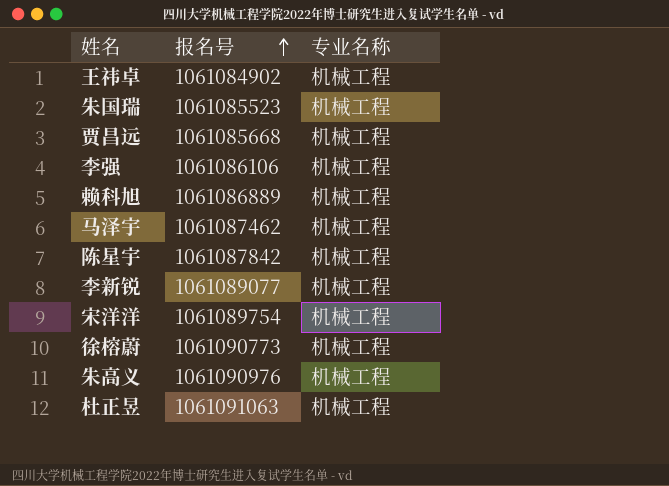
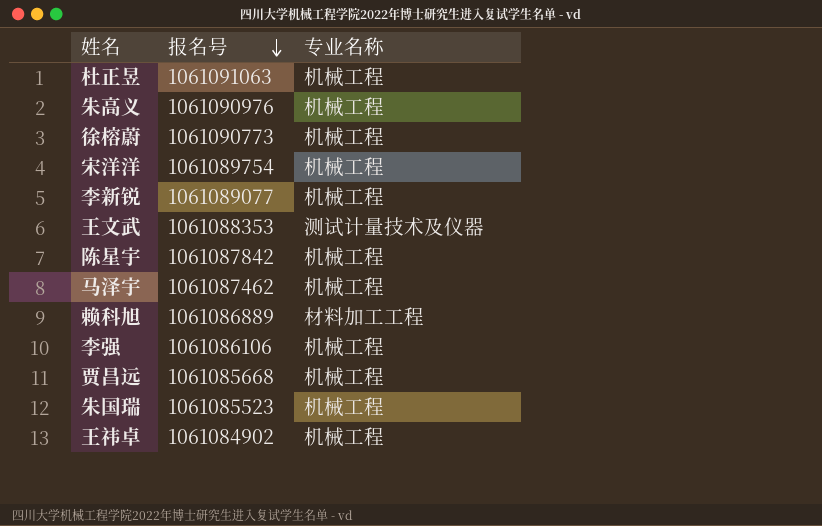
row order: 报名号 ascending -> 报名号 descending
row 王文武: none -> 1061088353 | 测试计量技术及仪器
赖科旭 | 专业名称: 机械工程 -> 材料加工工程

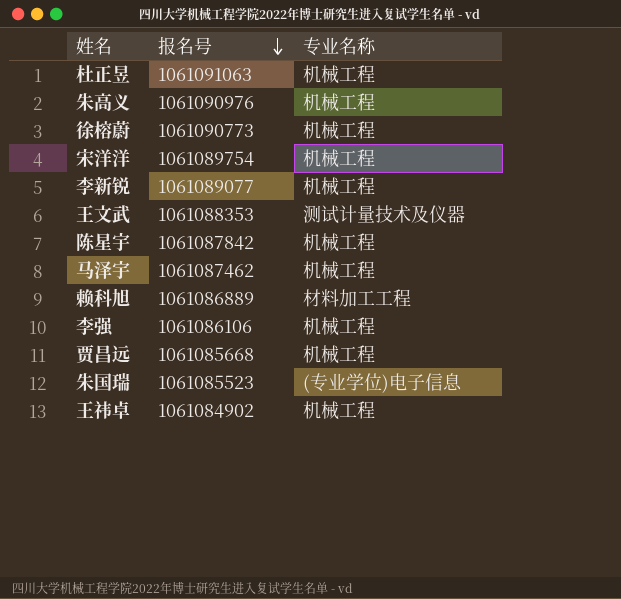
朱国瑞 | 专业名称: 机械工程 -> (专业学位)电子信息

